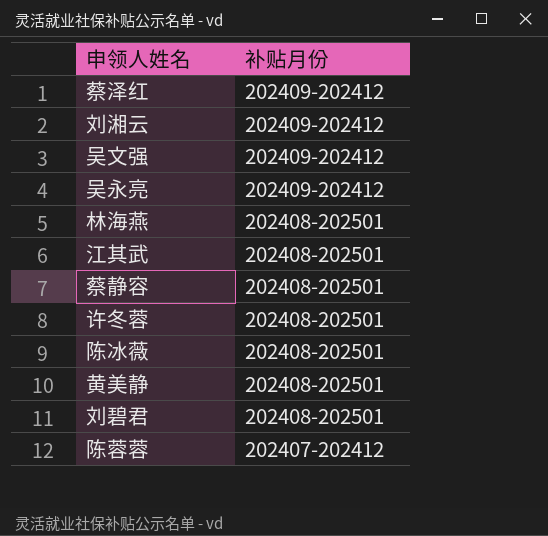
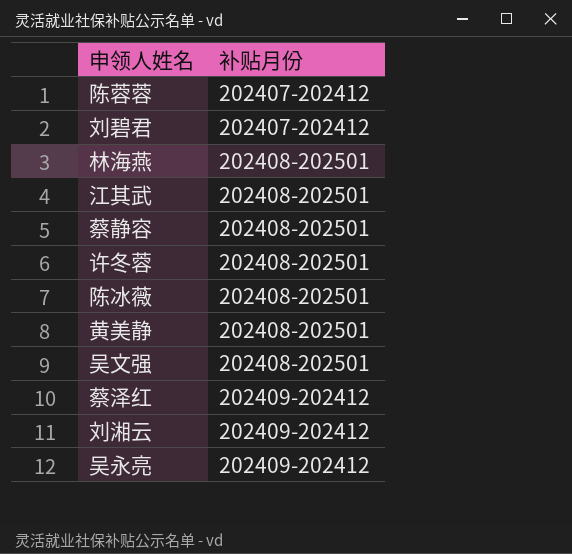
row order: 补贴月份 descending -> 补贴月份 ascending
刘碧君 | 补贴月份: 202408-202501 -> 202407-202412
吴文强 | 补贴月份: 202409-202412 -> 202408-202501

